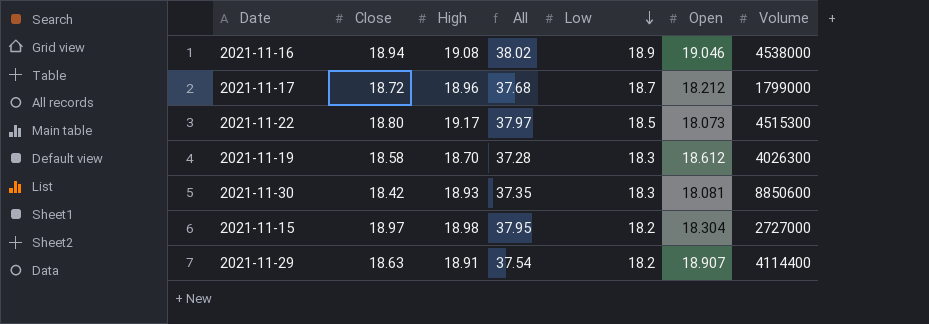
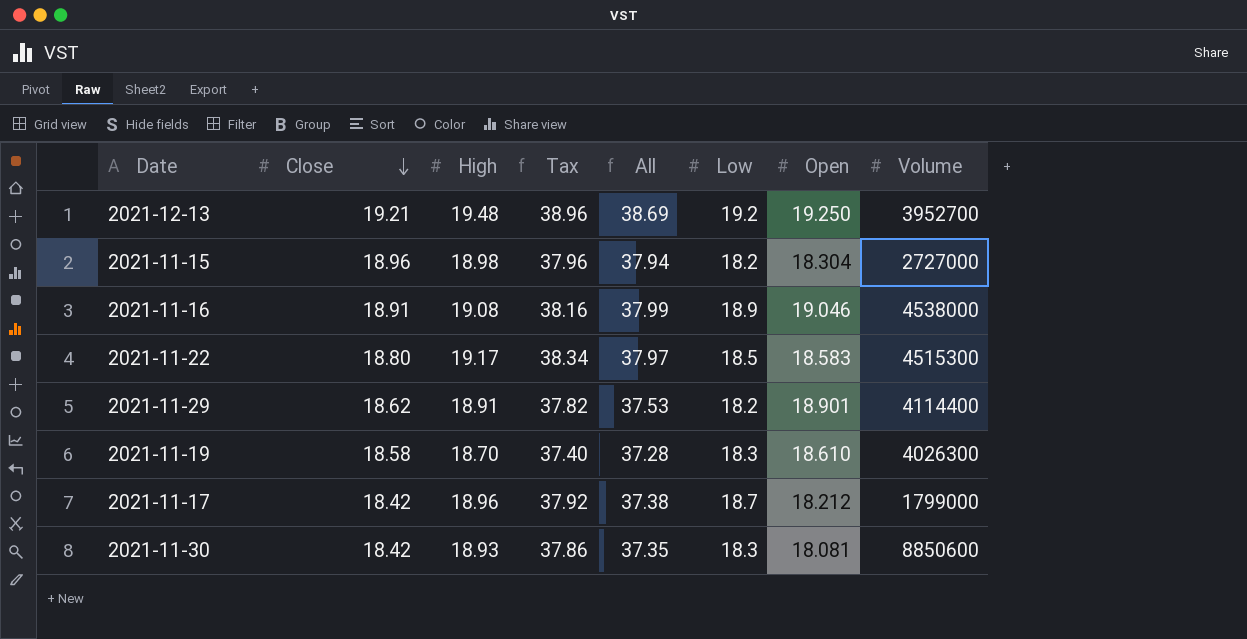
row order: Low descending -> Close descending
column Tax | formula: none -> [High] * 2
row 2021-12-13: none -> 19.21 | 19.48 | 38.96 | 38.69 | 19.2 | 19.250 | 3952700
2021-11-15 | Close: 18.97 -> 18.96
2021-11-15 | All: 37.95 -> 37.94
2021-11-16 | Close: 18.94 -> 18.91
2021-11-16 | All: 38.02 -> 37.99
2021-11-22 | Open: 18.073 -> 18.583
2021-11-29 | Close: 18.63 -> 18.62
2021-11-29 | All: 37.54 -> 37.53
2021-11-29 | Open: 18.907 -> 18.901
2021-11-19 | Open: 18.612 -> 18.610
2021-11-17 | Close: 18.72 -> 18.42
2021-11-17 | All: 37.68 -> 37.38

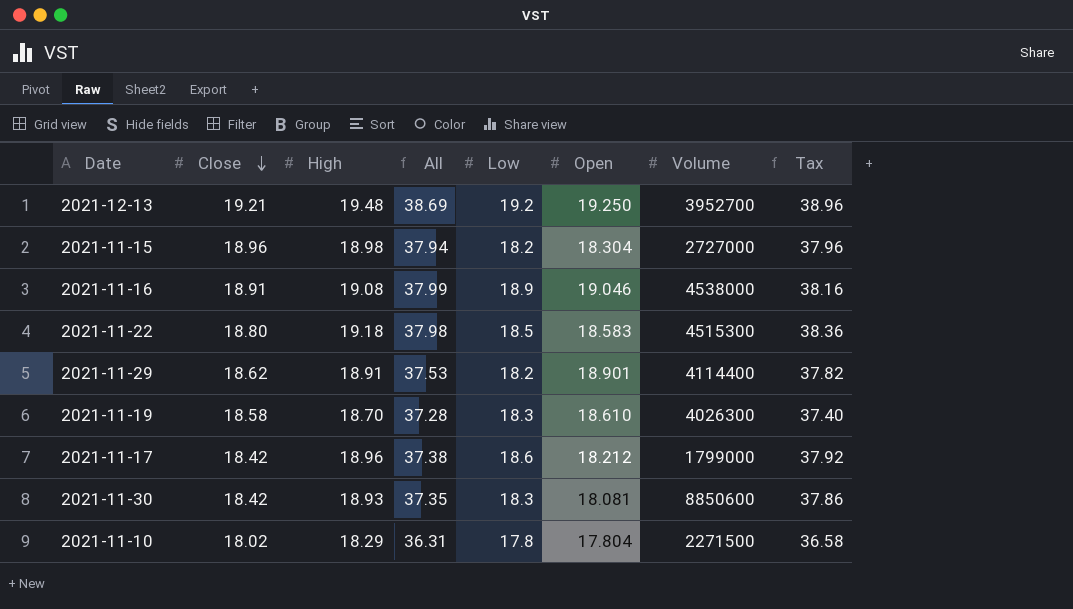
column Tax | position: 4 -> 8
2021-11-22 | High: 19.17 -> 19.18
2021-11-22 | All: 37.97 -> 37.98
2021-11-22 | Tax: 38.34 -> 38.36
2021-11-17 | Low: 18.7 -> 18.6
row 2021-11-10: none -> 18.02 | 18.29 | 36.31 | 17.8 | 17.804 | 2271500 | 36.58

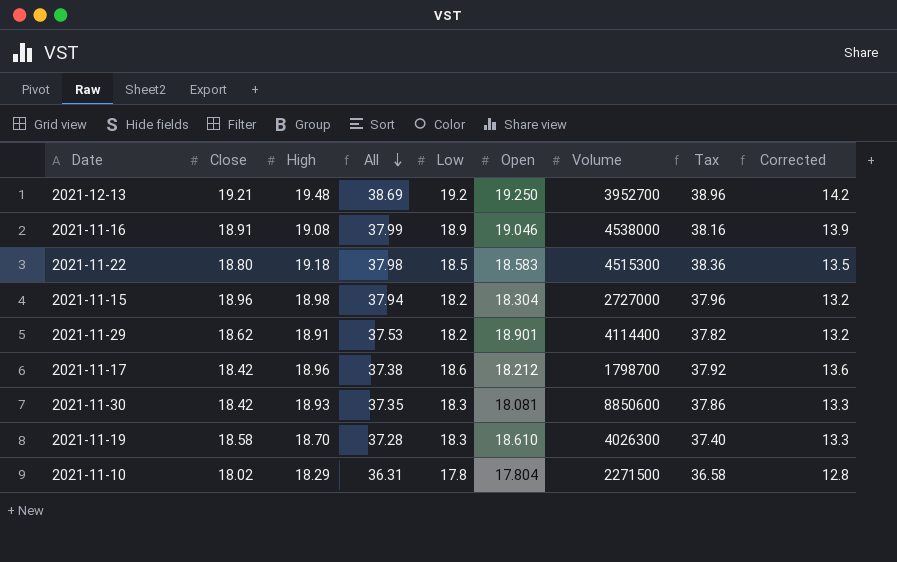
row order: Close descending -> All descending
column Corrected | formula: none -> [Low] - 5
2021-11-17 | Volume: 1799000 -> 1798700

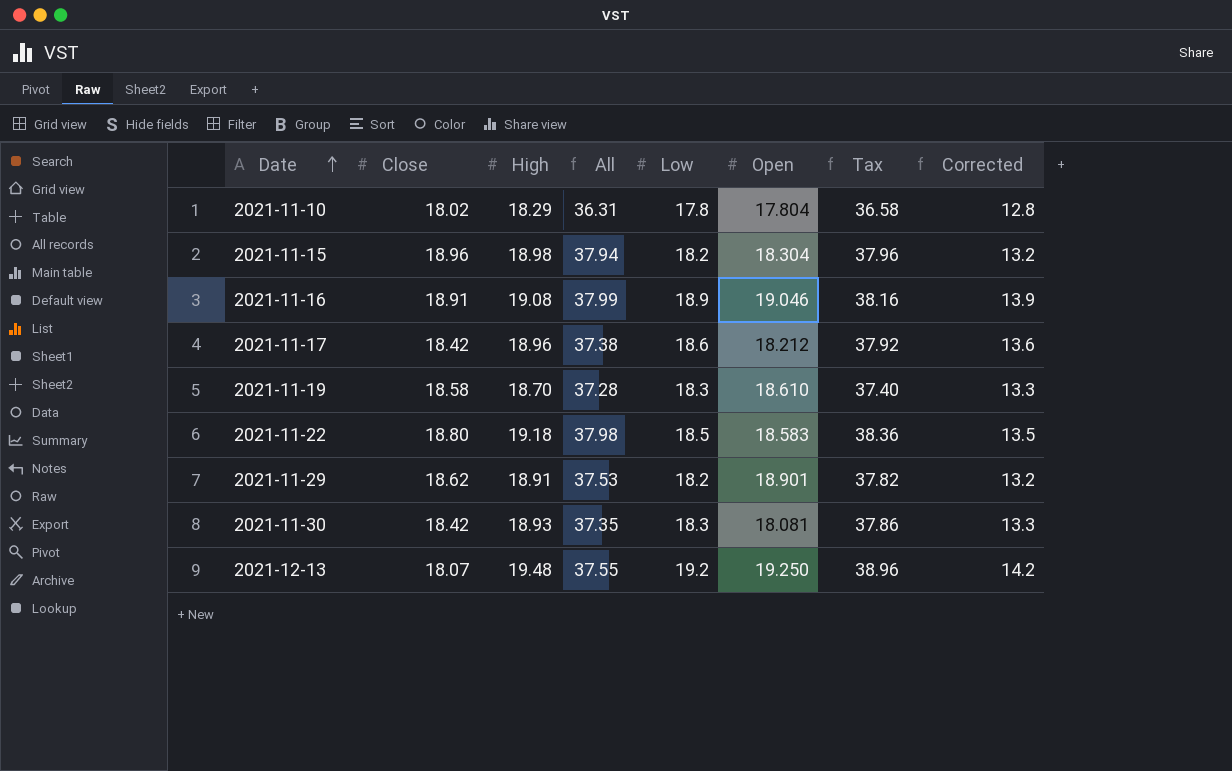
row order: All descending -> Date ascending
column Volume | position: 7 -> none
2021-12-13 | Close: 19.21 -> 18.07
2021-12-13 | All: 38.69 -> 37.55

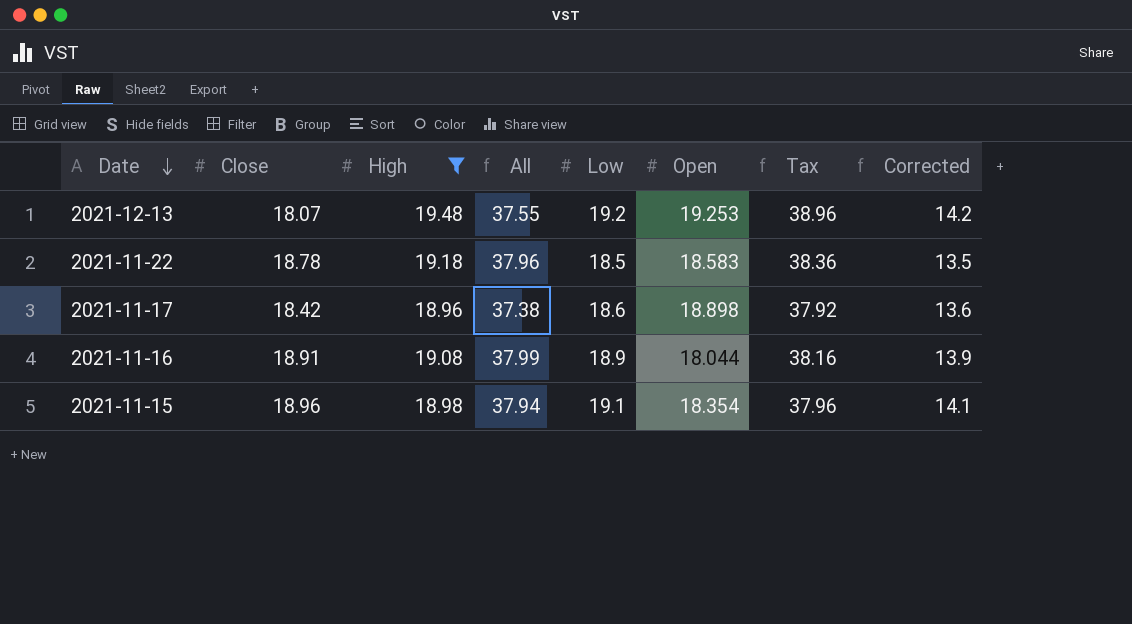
filter: none -> High >= 18.96
row order: Date ascending -> Date descending
2021-12-13 | Open: 19.250 -> 19.253
2021-11-22 | Close: 18.80 -> 18.78
2021-11-22 | All: 37.98 -> 37.96
2021-11-17 | Open: 18.212 -> 18.898
2021-11-16 | Open: 19.046 -> 18.044
2021-11-15 | Low: 18.2 -> 19.1
2021-11-15 | Open: 18.304 -> 18.354
2021-11-15 | Corrected: 13.2 -> 14.1

